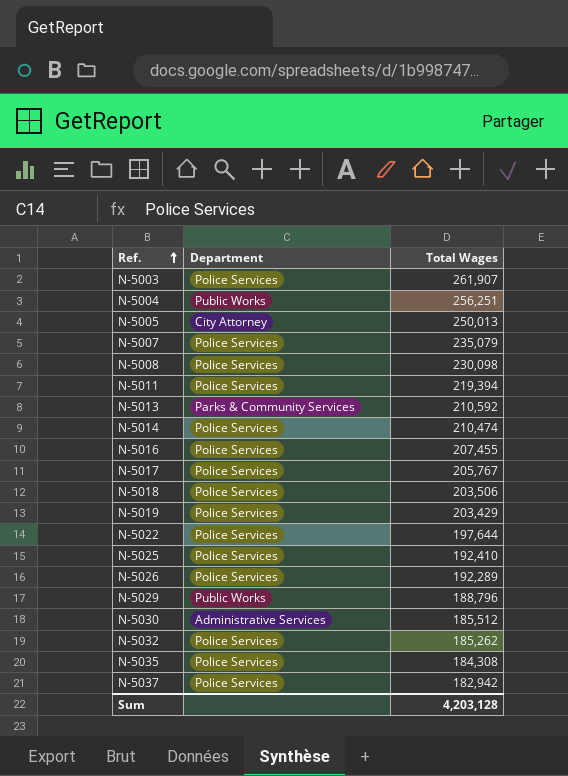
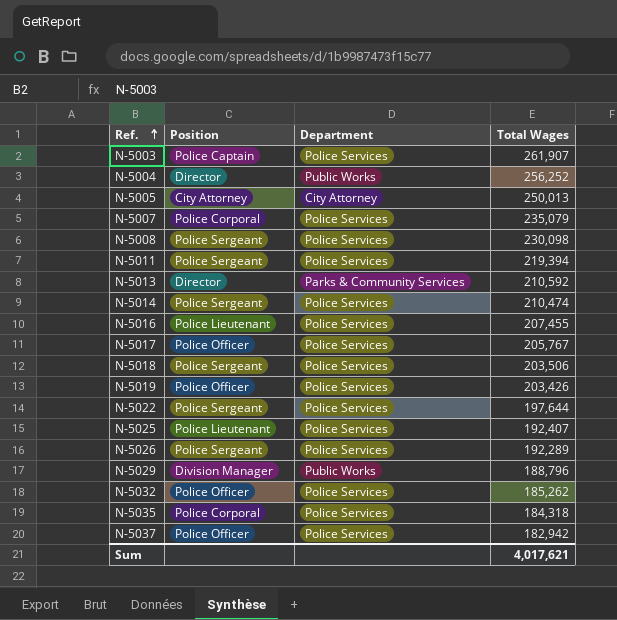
column Position | position: none -> 2
row N-5030: Administrative Services | 185,512 -> none
N-5004 | Total Wages: 256,251 -> 256,252
N-5019 | Total Wages: 203,429 -> 203,426
N-5025 | Total Wages: 192,410 -> 192,407
N-5035 | Total Wages: 184,308 -> 184,318
Sum | Total Wages: 4,203,128 -> 4,017,621

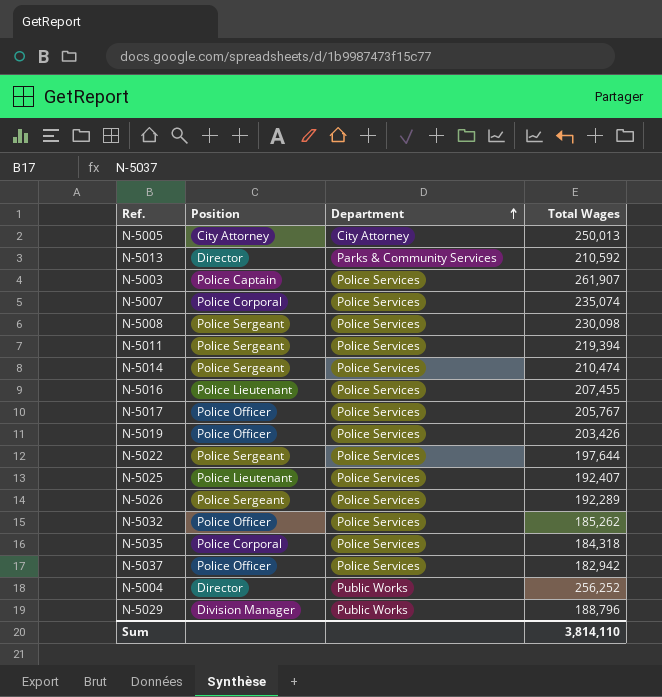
row order: Ref. ascending -> Department ascending
row N-5018: Police Sergeant | Police Services | 203,506 -> none
N-5007 | Total Wages: 235,079 -> 235,074
Sum | Total Wages: 4,017,621 -> 3,814,110

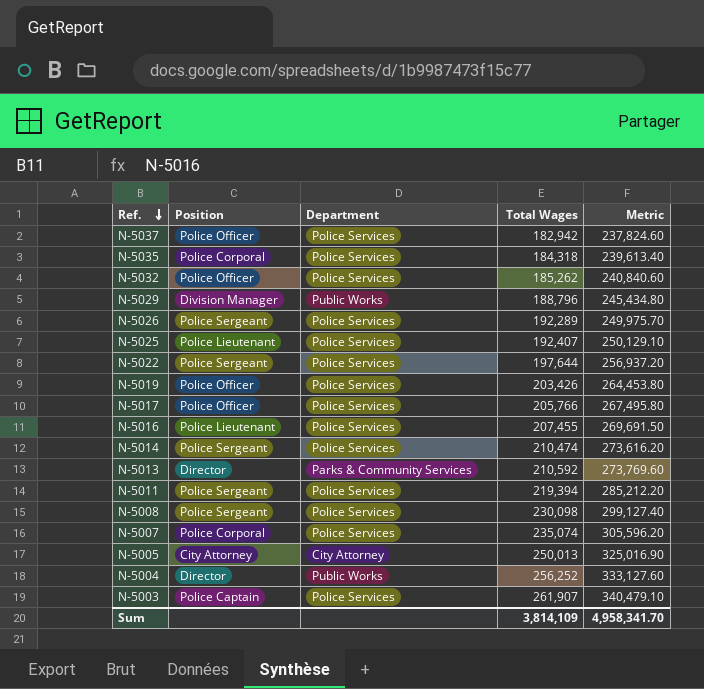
row order: Department ascending -> Ref. descending
column Metric | formula: none -> [Total Wages] * 1.3
N-5017 | Total Wages: 205,767 -> 205,766
Sum | Total Wages: 3,814,110 -> 3,814,109

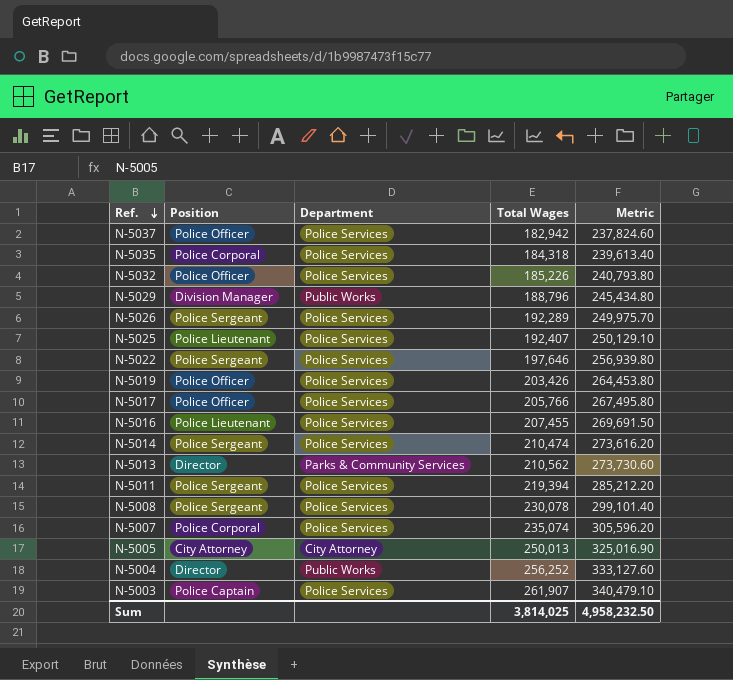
N-5032 | Total Wages: 185,262 -> 185,226
N-5032 | Metric: 240,840.60 -> 240,793.80
N-5022 | Total Wages: 197,644 -> 197,646
N-5022 | Metric: 256,937.20 -> 256,939.80
N-5013 | Total Wages: 210,592 -> 210,562
N-5013 | Metric: 273,769.60 -> 273,730.60
N-5008 | Total Wages: 230,098 -> 230,078
N-5008 | Metric: 299,127.40 -> 299,101.40
Sum | Total Wages: 3,814,109 -> 3,814,025
Sum | Metric: 4,958,341.70 -> 4,958,232.50

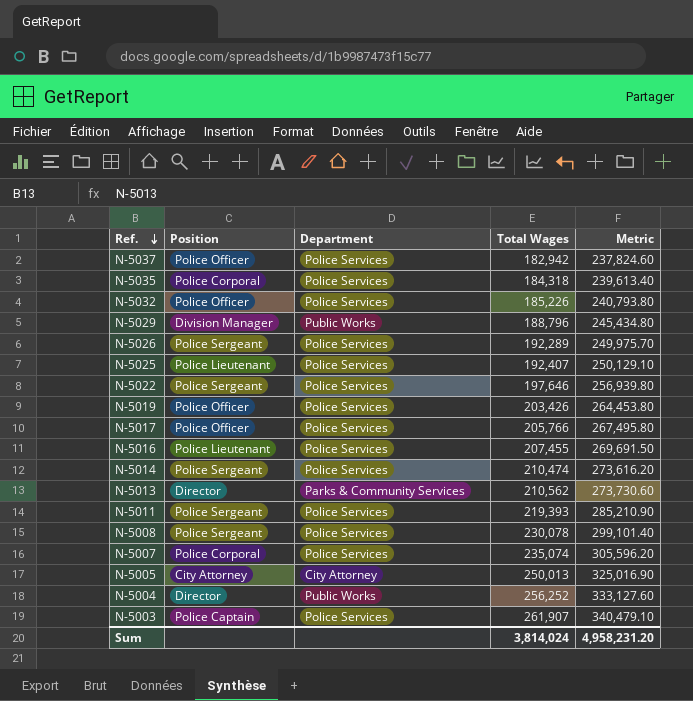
N-5011 | Total Wages: 219,394 -> 219,393
N-5011 | Metric: 285,212.20 -> 285,210.90
Sum | Total Wages: 3,814,025 -> 3,814,024
Sum | Metric: 4,958,232.50 -> 4,958,231.20

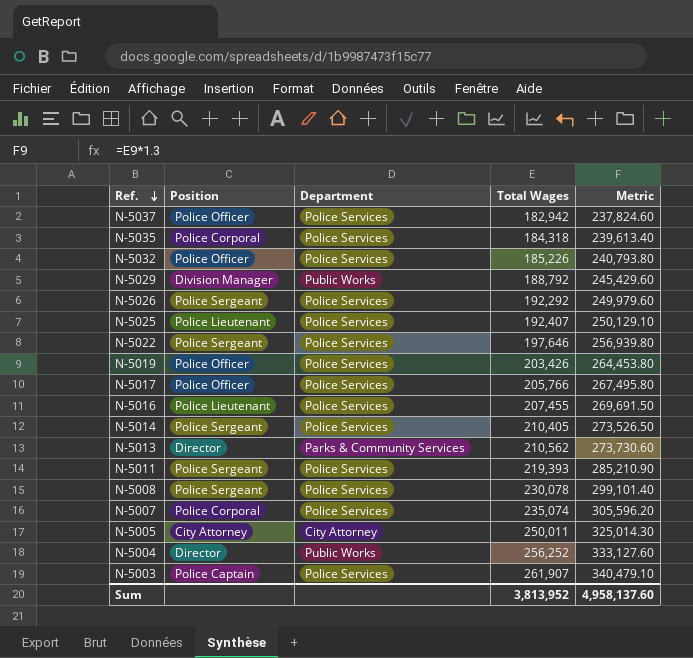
N-5029 | Total Wages: 188,796 -> 188,792
N-5029 | Metric: 245,434.80 -> 245,429.60
N-5026 | Total Wages: 192,289 -> 192,292
N-5026 | Metric: 249,975.70 -> 249,979.60
N-5014 | Total Wages: 210,474 -> 210,405
N-5014 | Metric: 273,616.20 -> 273,526.50
N-5005 | Total Wages: 250,013 -> 250,011
N-5005 | Metric: 325,016.90 -> 325,014.30
Sum | Total Wages: 3,814,024 -> 3,813,952
Sum | Metric: 4,958,231.20 -> 4,958,137.60

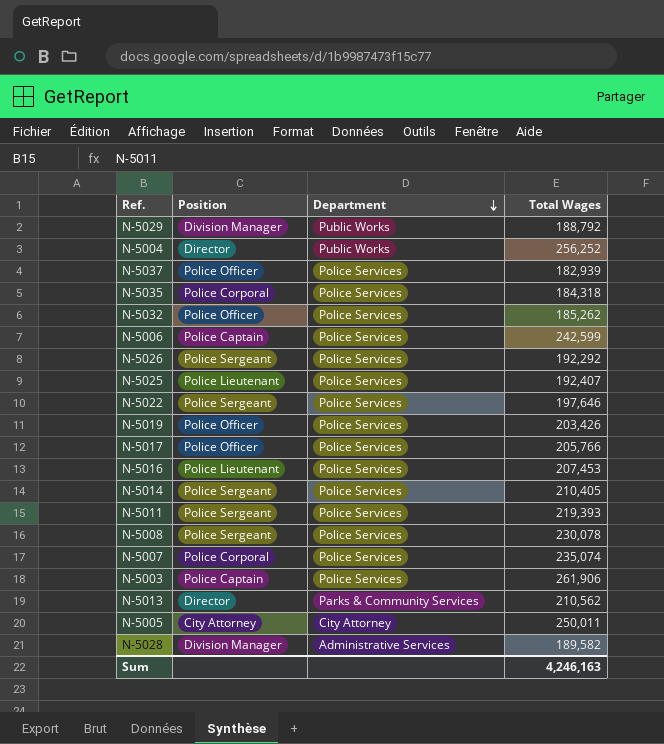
row order: Ref. descending -> Department descending
column Metric | formula: [Total Wages] * 1.3 -> none
N-5037 | Total Wages: 182,942 -> 182,939
N-5032 | Total Wages: 185,226 -> 185,262
row N-5006: none -> Police Captain | Police Services | 242,599
N-5016 | Total Wages: 207,455 -> 207,453
N-5003 | Total Wages: 261,907 -> 261,906
row N-5028: none -> Division Manager | Administrative Services | 189,582
Sum | Total Wages: 3,813,952 -> 4,246,163

